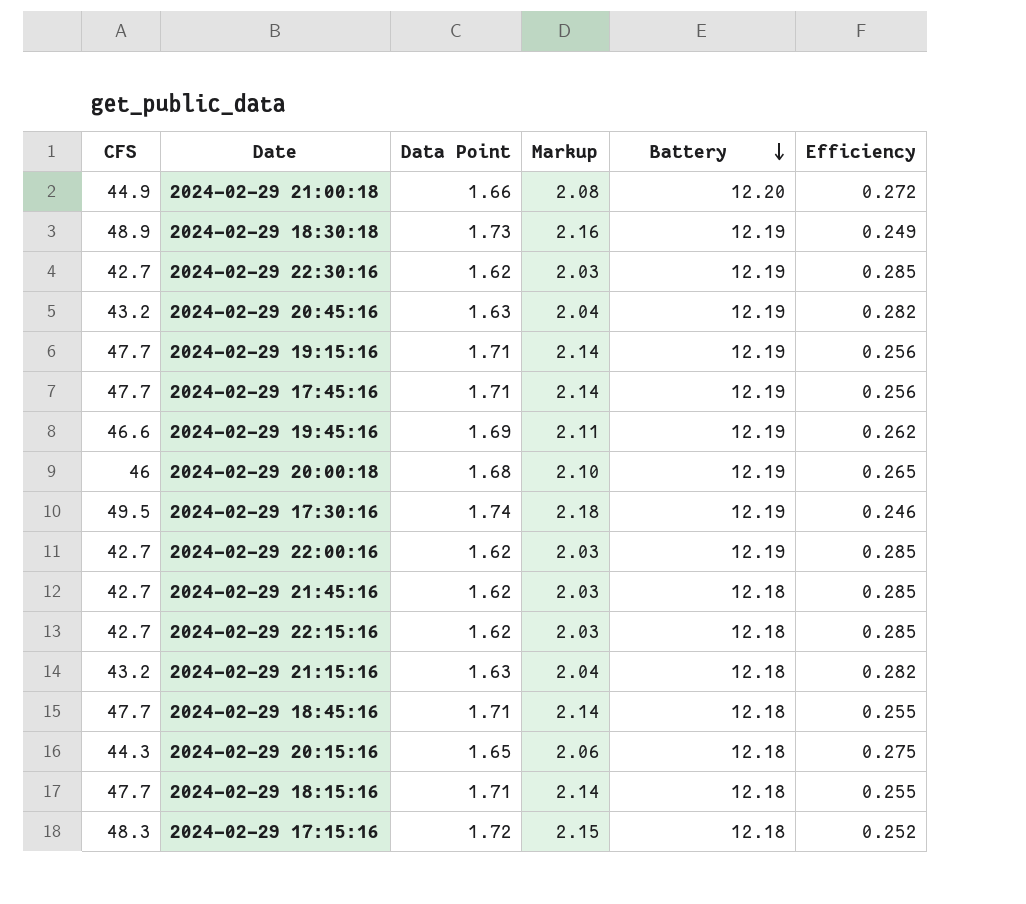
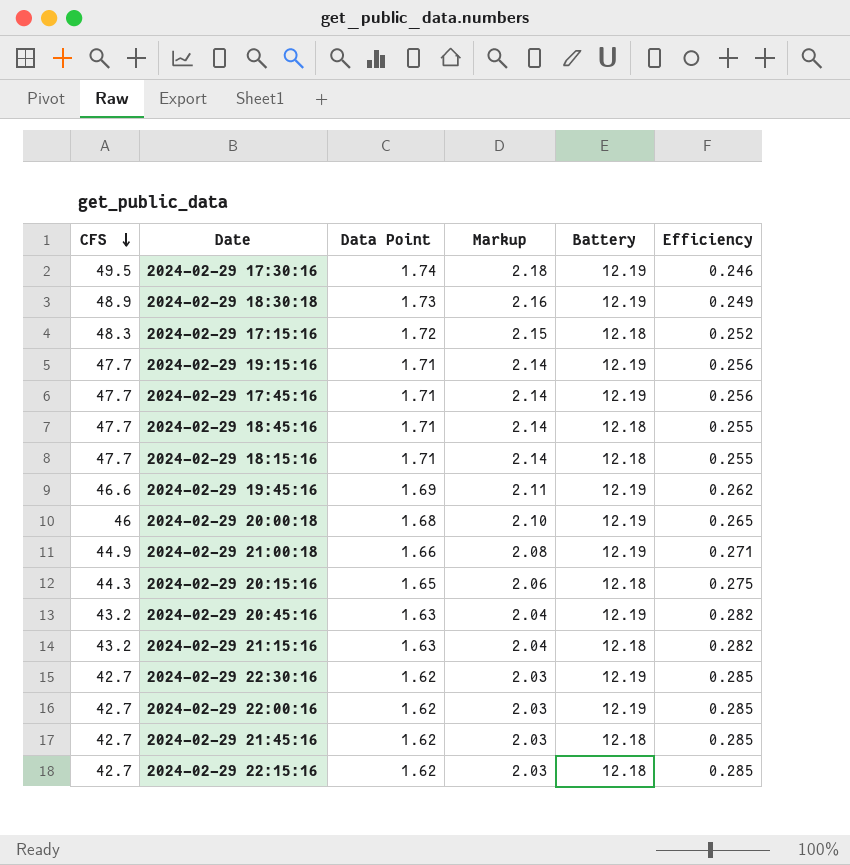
row order: Battery descending -> CFS descending
2024-02-29 21:00:18 | Battery: 12.20 -> 12.19
2024-02-29 21:00:18 | Efficiency: 0.272 -> 0.271

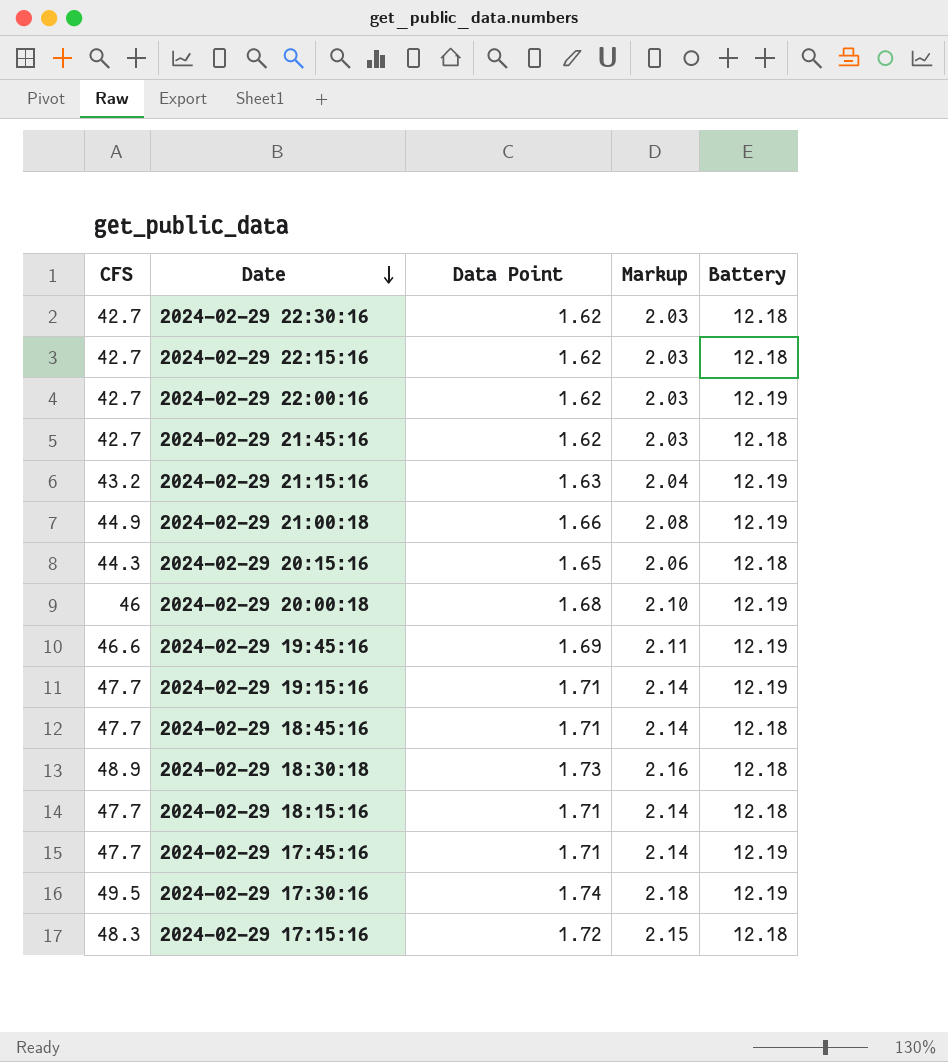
row order: CFS descending -> Date descending
column Efficiency | formula: [Battery] / [CFS] -> none
row 2024-02-29 20:45:16: 43.2 | 1.63 | 2.04 | 12.19 | 0.282 -> none
2024-02-29 22:30:16 | Battery: 12.19 -> 12.18
2024-02-29 21:15:16 | Battery: 12.18 -> 12.19
2024-02-29 18:30:18 | Battery: 12.19 -> 12.18

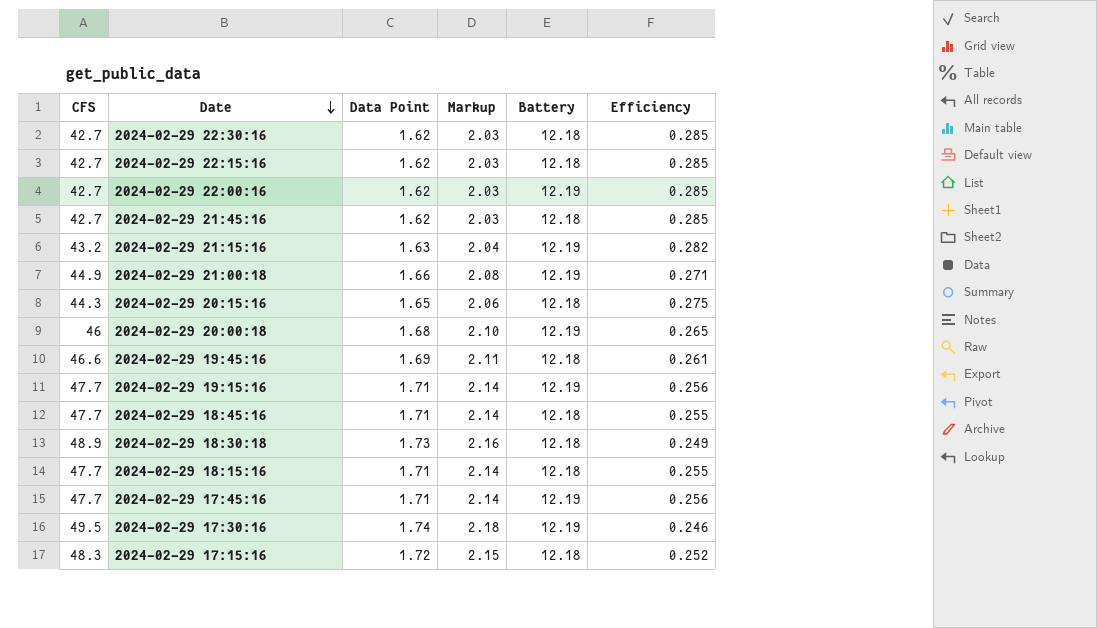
column Efficiency | formula: none -> [Battery] / [CFS]
2024-02-29 19:45:16 | Battery: 12.19 -> 12.18

